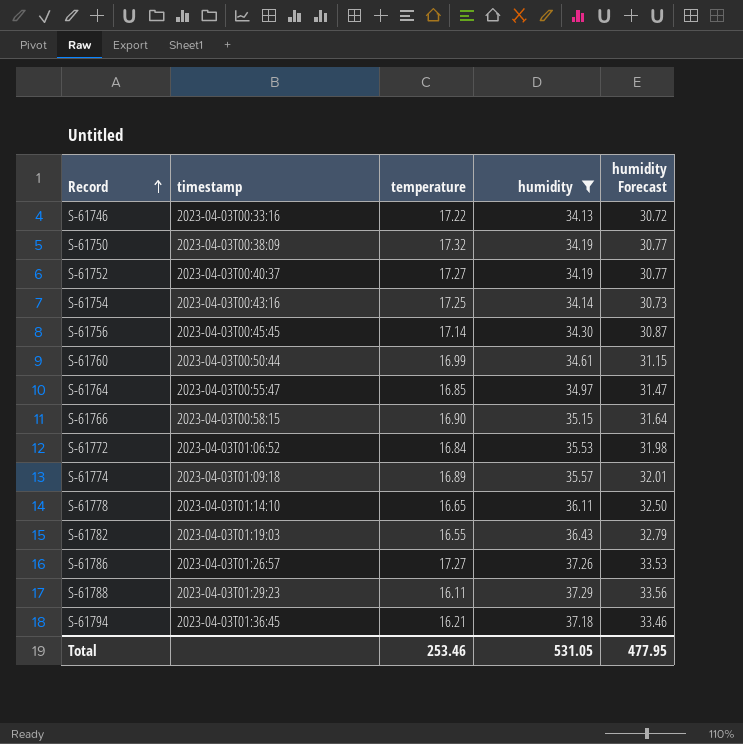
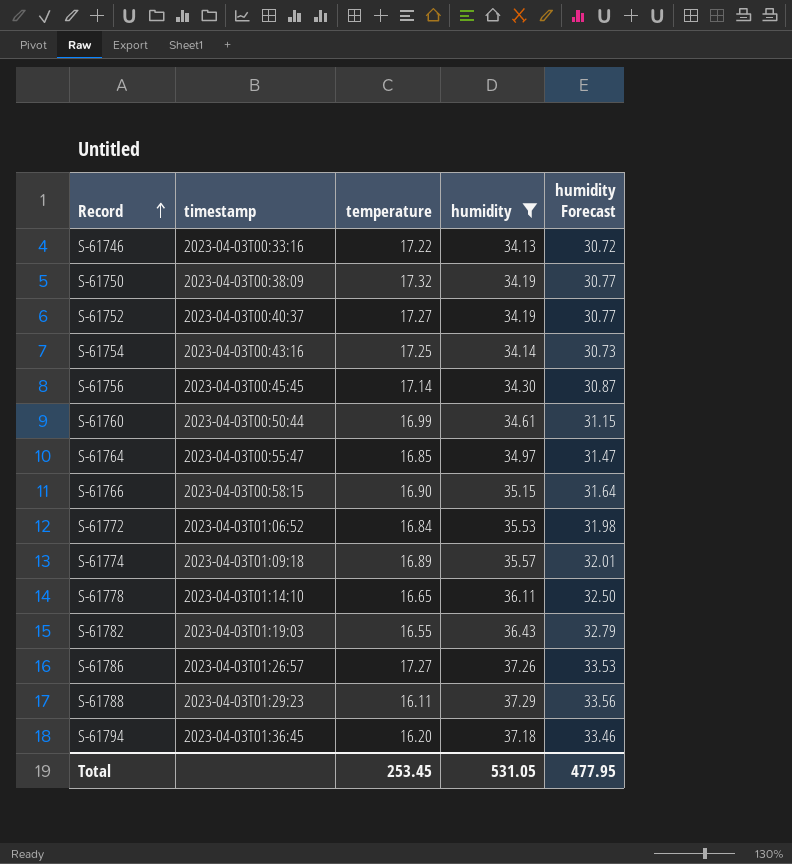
S-61794 | temperature: 16.21 -> 16.20
Total | temperature: 253.46 -> 253.45

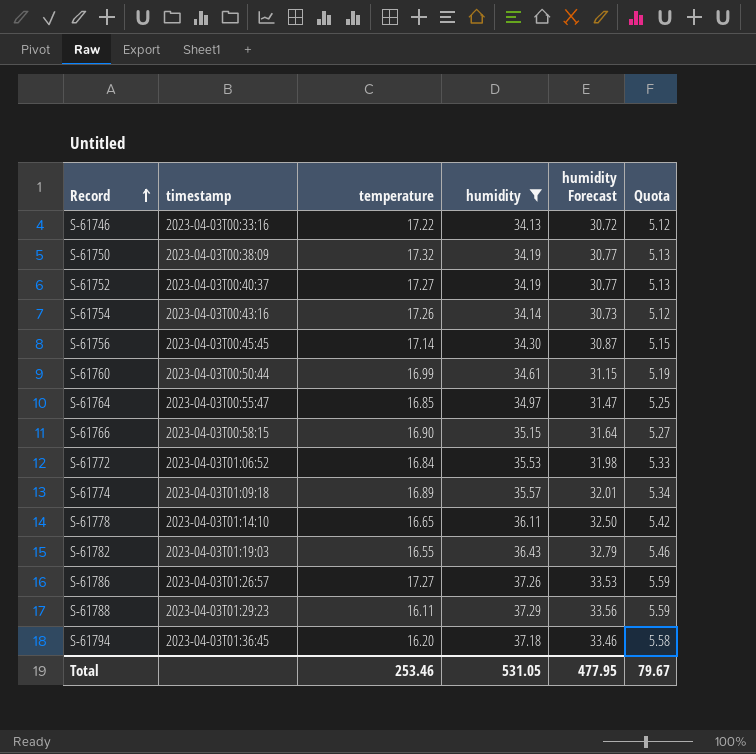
column Quota | formula: none -> [humidity] * 0.15
S-61754 | temperature: 17.25 -> 17.26
Total | temperature: 253.45 -> 253.46

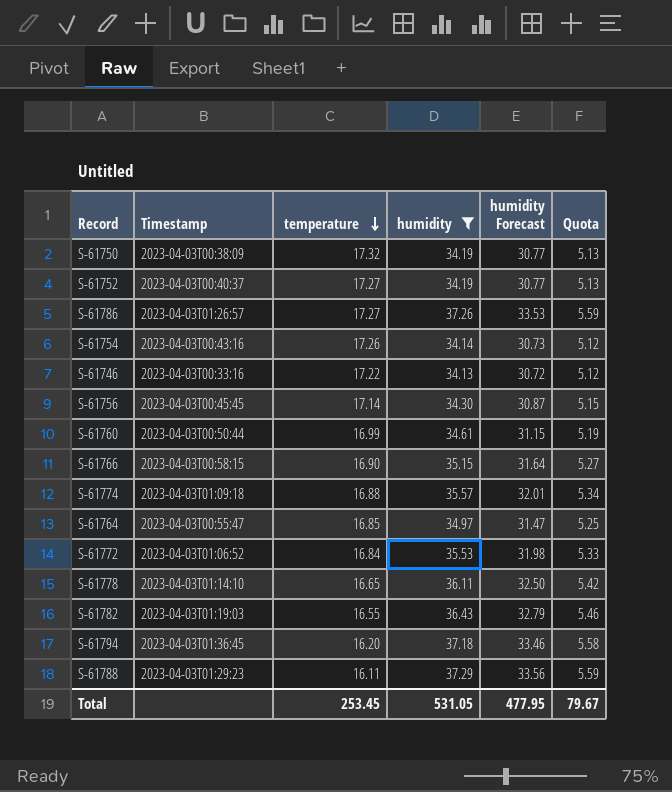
row order: Record ascending -> temperature descending
column name: timestamp -> Timestamp
S-61774 | temperature: 16.89 -> 16.88
Total | temperature: 253.46 -> 253.45

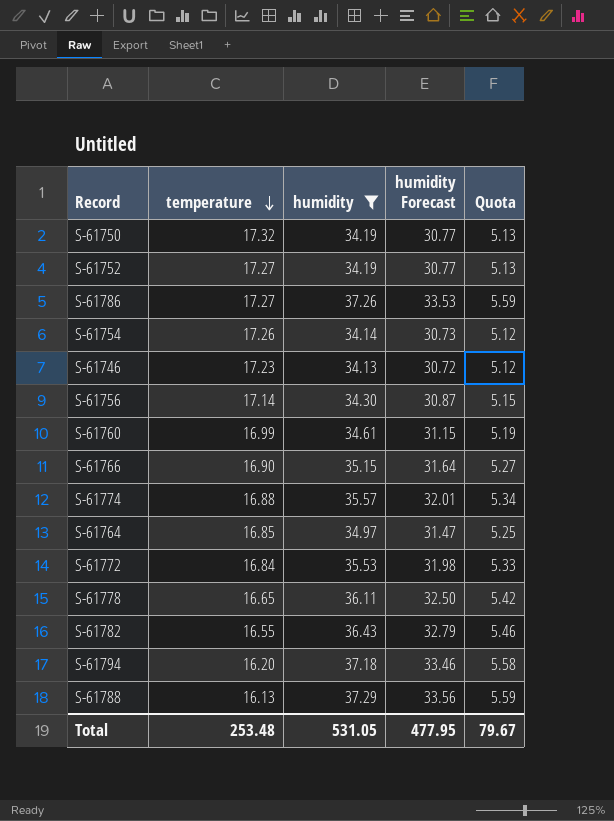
column Timestamp | position: 2 -> none
S-61746 | temperature: 17.22 -> 17.23
S-61788 | temperature: 16.11 -> 16.13
Total | temperature: 253.45 -> 253.48

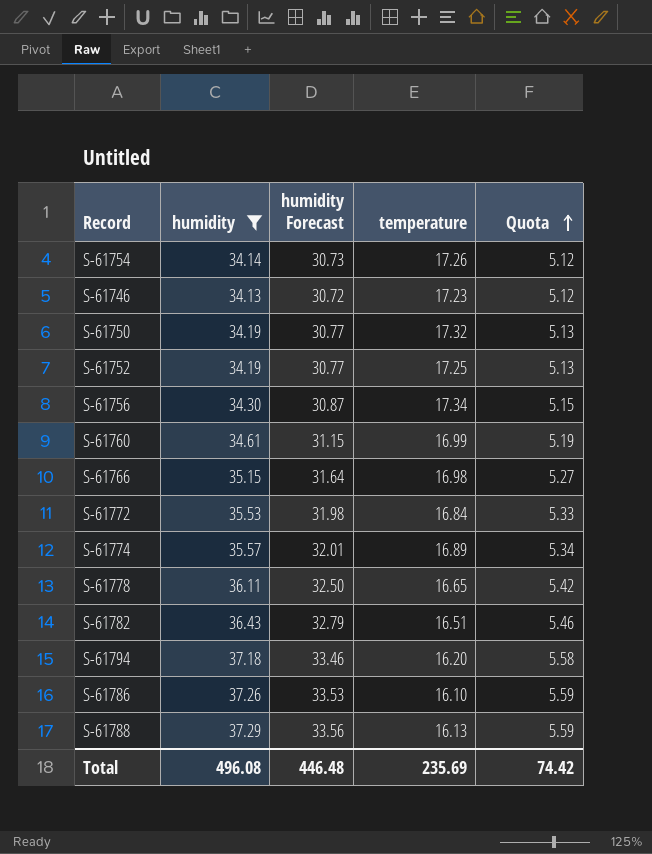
row order: temperature descending -> Quota ascending
column temperature | position: 2 -> 4
row S-61764: 16.85 | 34.97 | 31.47 | 5.25 -> none
S-61752 | temperature: 17.27 -> 17.25
S-61756 | temperature: 17.14 -> 17.34
S-61766 | temperature: 16.90 -> 16.98
S-61774 | temperature: 16.88 -> 16.89
S-61782 | temperature: 16.55 -> 16.51
S-61786 | temperature: 17.27 -> 16.10
Total | humidity: 531.05 -> 496.08
Total | humidity Forecast: 477.95 -> 446.48
Total | temperature: 253.48 -> 235.69
Total | Quota: 79.67 -> 74.42

